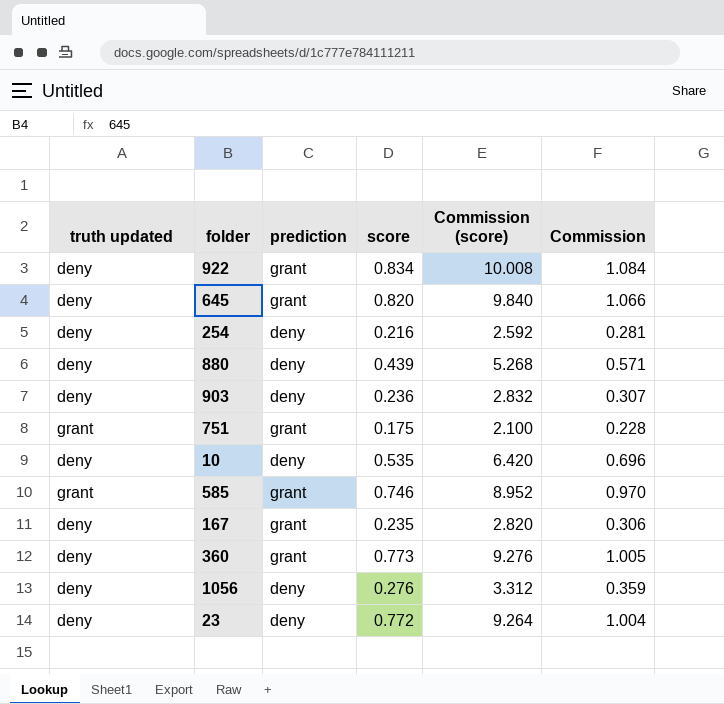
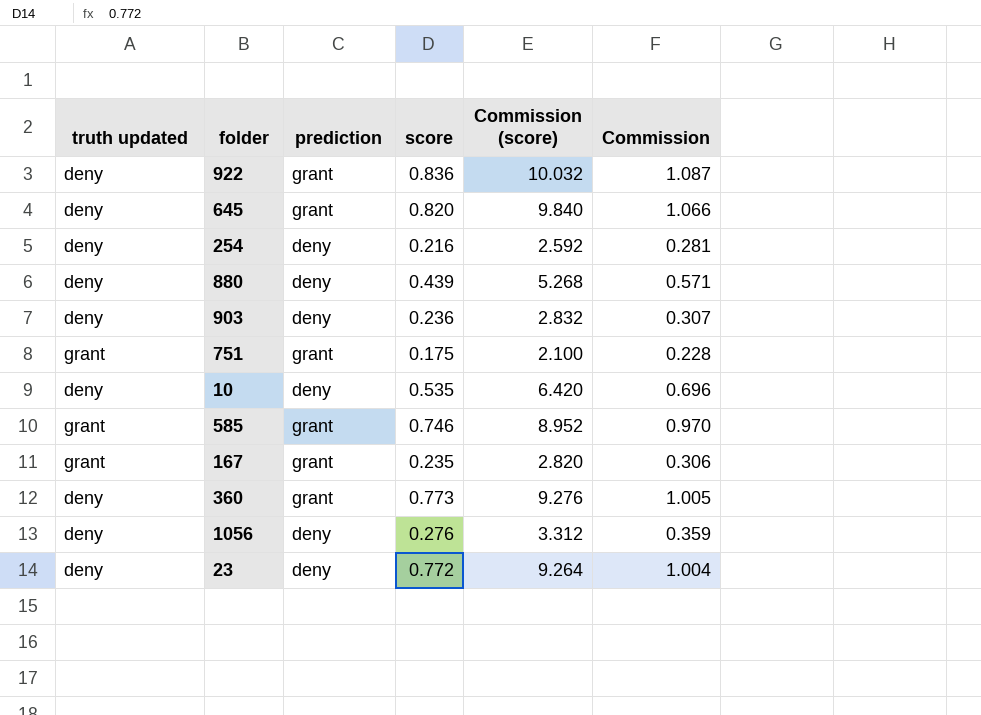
922 | score: 0.834 -> 0.836
922 | Commission (score): 10.008 -> 10.032
922 | Commission: 1.084 -> 1.087
167 | truth updated: deny -> grant

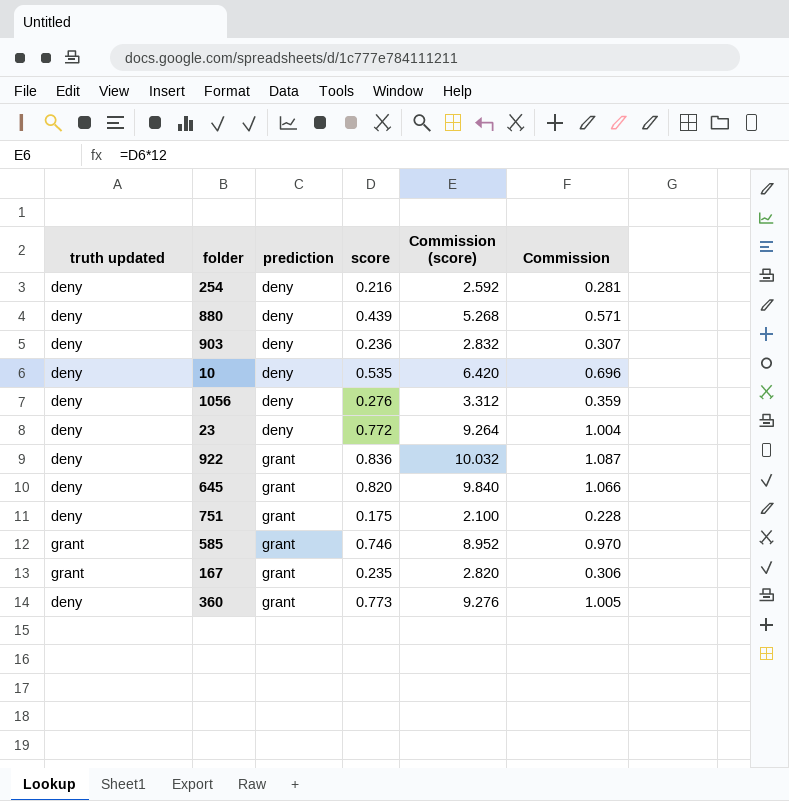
row order: none -> prediction ascending
751 | truth updated: grant -> deny

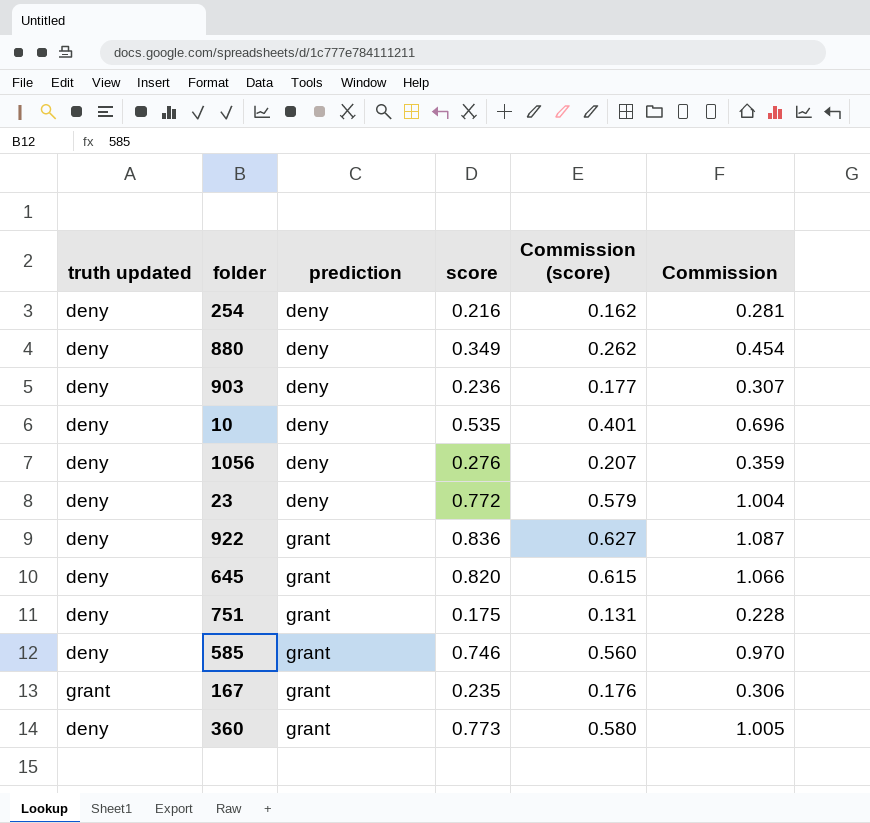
column Commission (score) | formula: [score] * 12 -> [score] * 0.75
880 | score: 0.439 -> 0.349
880 | Commission: 0.571 -> 0.454
585 | truth updated: grant -> deny

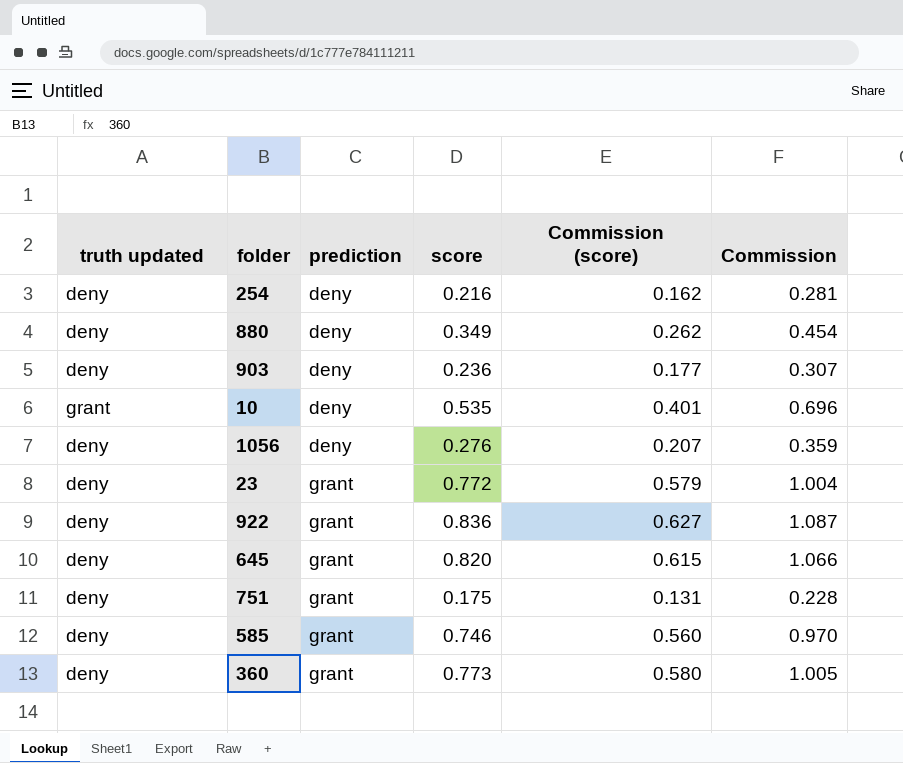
row 167: grant | grant | 0.235 | 0.176 | 0.306 -> none
10 | truth updated: deny -> grant
23 | prediction: deny -> grant

